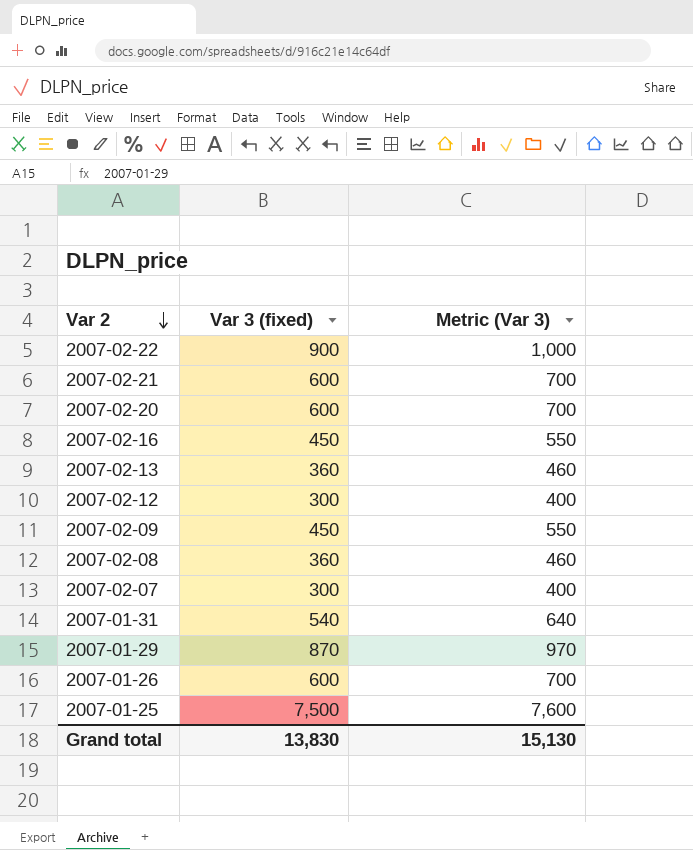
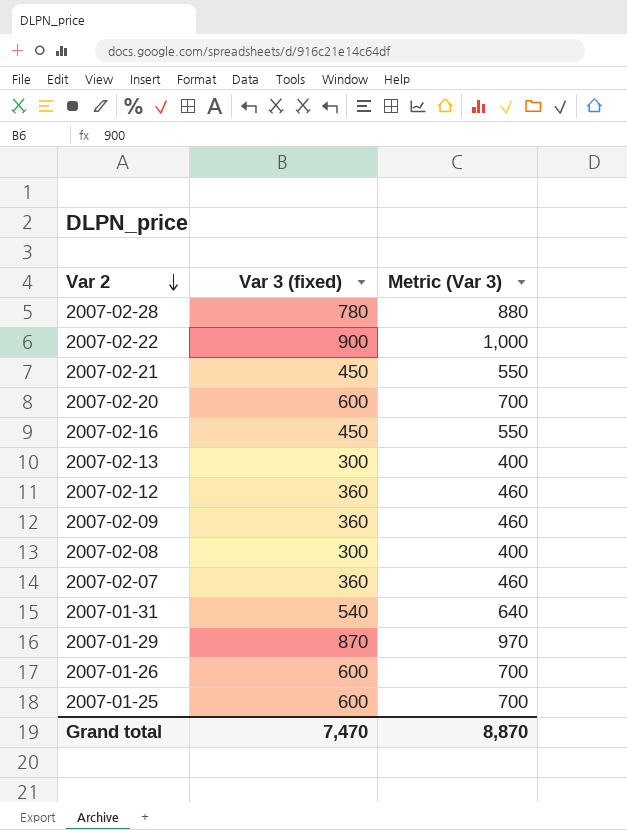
row 2007-02-28: none -> 780 | 880
2007-02-21 | Var 3 (fixed): 600 -> 450
2007-02-21 | Metric (Var 3): 700 -> 550
2007-02-13 | Var 3 (fixed): 360 -> 300
2007-02-13 | Metric (Var 3): 460 -> 400
2007-02-12 | Var 3 (fixed): 300 -> 360
2007-02-12 | Metric (Var 3): 400 -> 460
2007-02-09 | Var 3 (fixed): 450 -> 360
2007-02-09 | Metric (Var 3): 550 -> 460
2007-02-08 | Var 3 (fixed): 360 -> 300
2007-02-08 | Metric (Var 3): 460 -> 400
2007-02-07 | Var 3 (fixed): 300 -> 360
2007-02-07 | Metric (Var 3): 400 -> 460
2007-01-25 | Var 3 (fixed): 7,500 -> 600
2007-01-25 | Metric (Var 3): 7,600 -> 700
Grand total | Var 3 (fixed): 13,830 -> 7,470
Grand total | Metric (Var 3): 15,130 -> 8,870

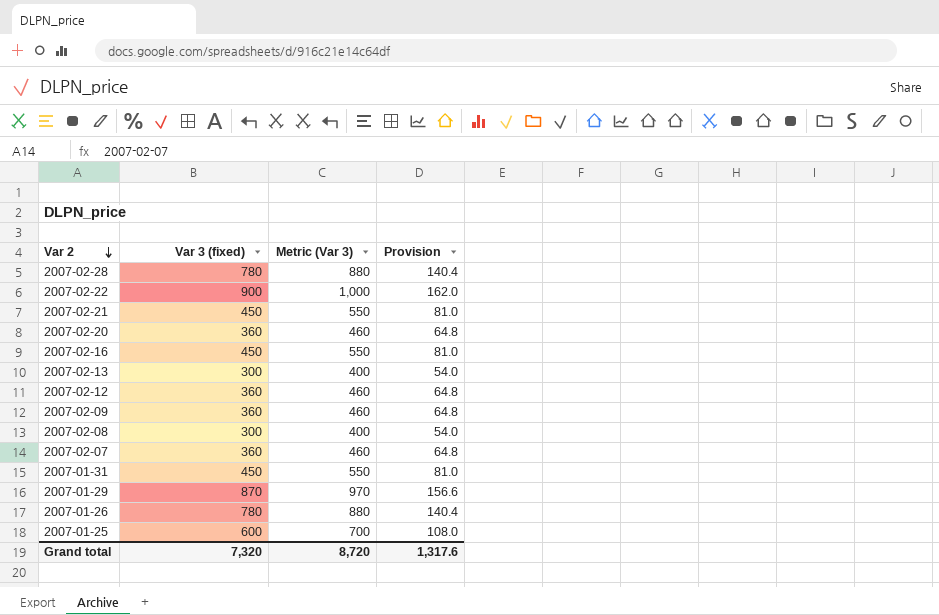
column Provision | formula: none -> [Var 3 (fixed)] * 0.18
2007-02-20 | Var 3 (fixed): 600 -> 360
2007-02-20 | Metric (Var 3): 700 -> 460
2007-01-31 | Var 3 (fixed): 540 -> 450
2007-01-31 | Metric (Var 3): 640 -> 550
2007-01-26 | Var 3 (fixed): 600 -> 780
2007-01-26 | Metric (Var 3): 700 -> 880
Grand total | Var 3 (fixed): 7,470 -> 7,320
Grand total | Metric (Var 3): 8,870 -> 8,720

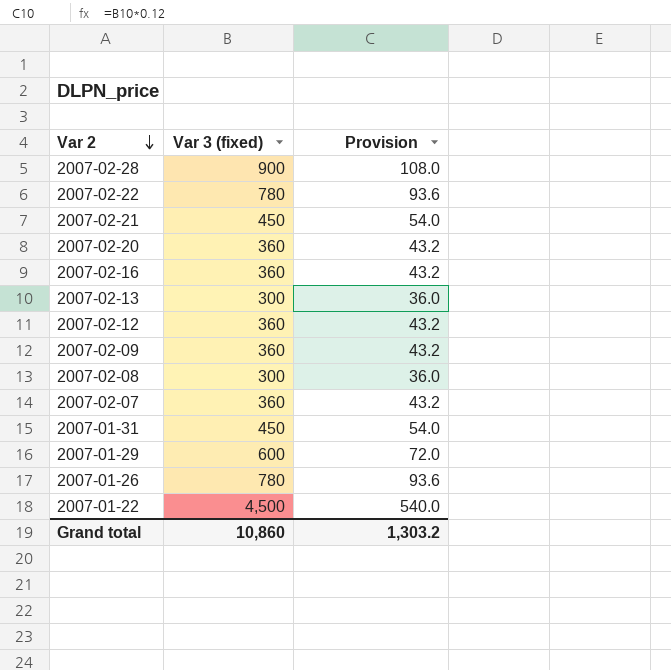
column Metric (Var 3) | formula: [Var 3 (fixed)] + 100 -> none
column Provision | formula: [Var 3 (fixed)] * 0.18 -> [Var 3 (fixed)] * 0.12
row 2007-01-25: 600 | 700 | 108.0 -> none
2007-02-28 | Var 3 (fixed): 780 -> 900
2007-02-22 | Var 3 (fixed): 900 -> 780
2007-02-16 | Var 3 (fixed): 450 -> 360
2007-01-29 | Var 3 (fixed): 870 -> 600
row 2007-01-22: none -> 4,500 | 540.0
Grand total | Var 3 (fixed): 7,320 -> 10,860
Grand total | Provision: 1,317.6 -> 1,303.2

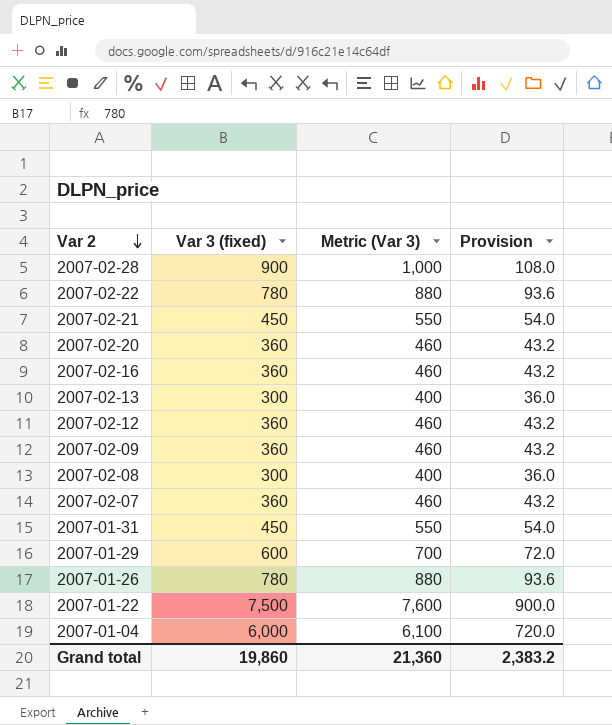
column Metric (Var 3) | formula: none -> [Var 3 (fixed)] + 100
2007-01-22 | Var 3 (fixed): 4,500 -> 7,500
2007-01-22 | Provision: 540.0 -> 900.0
row 2007-01-04: none -> 6,000 | 6,100 | 720.0
Grand total | Var 3 (fixed): 10,860 -> 19,860
Grand total | Provision: 1,303.2 -> 2,383.2

